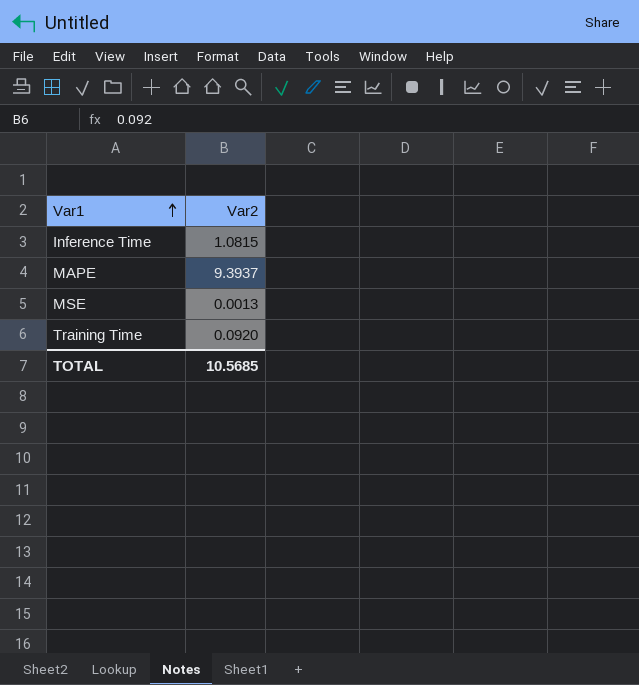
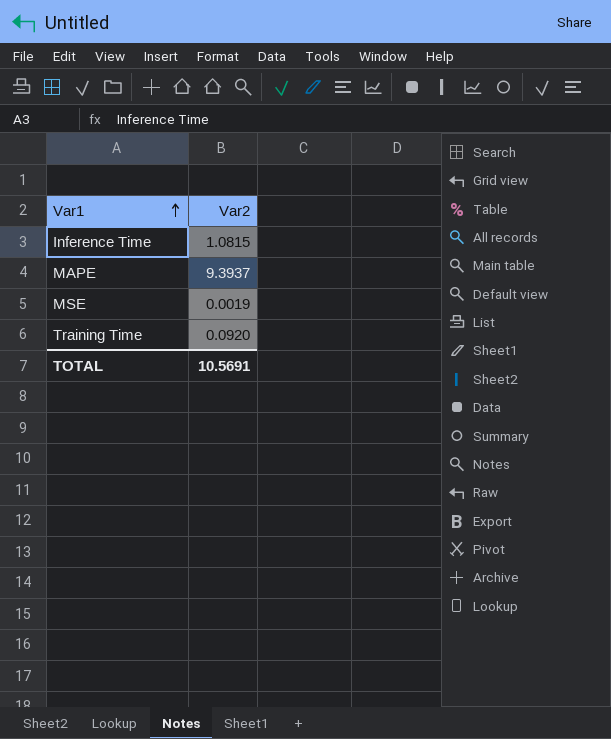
MSE | Var2: 0.0013 -> 0.0019
TOTAL | Var2: 10.5685 -> 10.5691

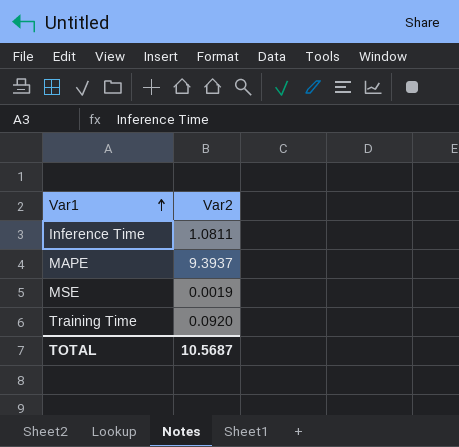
Inference Time | Var2: 1.0815 -> 1.0811
TOTAL | Var2: 10.5691 -> 10.5687

